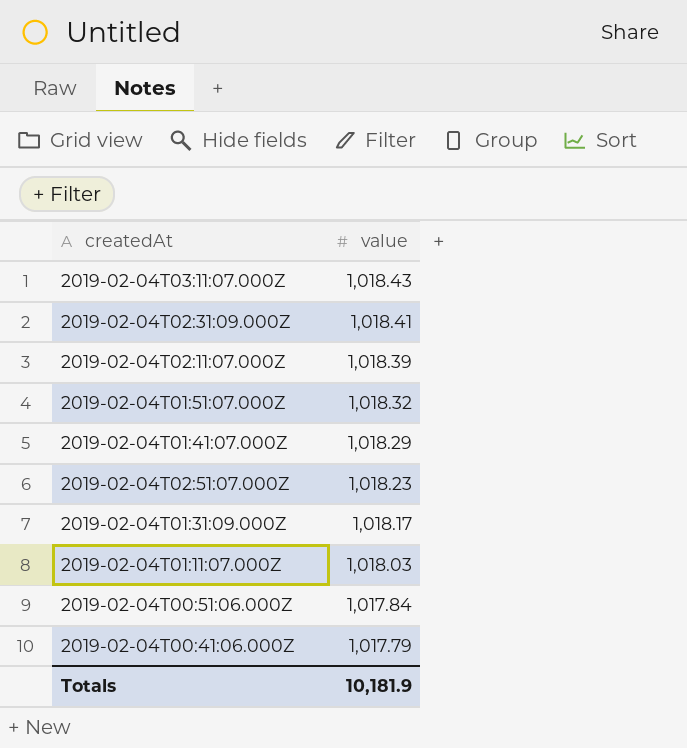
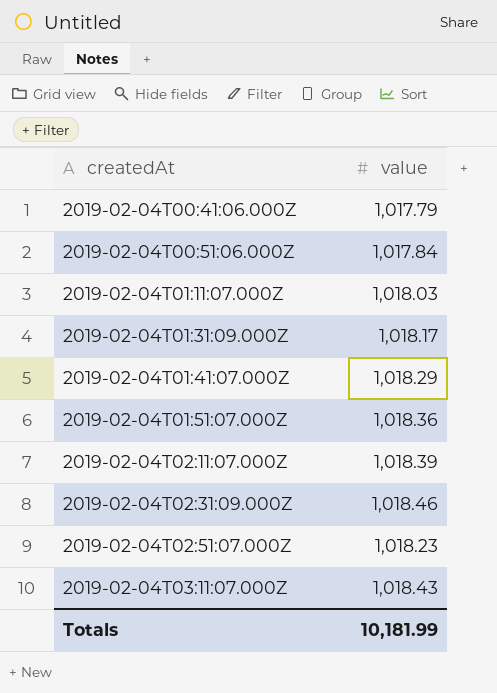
row order: value descending -> createdAt ascending
2019-02-04T01:51:07.000Z | value: 1,018.32 -> 1,018.36
2019-02-04T02:31:09.000Z | value: 1,018.41 -> 1,018.46
Totals | value: 10,181.9 -> 10,181.99

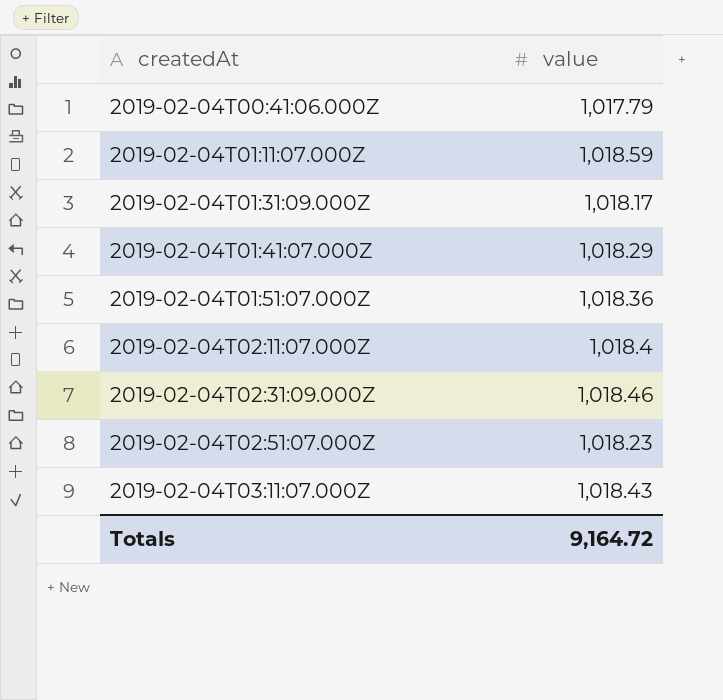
row 2019-02-04T00:51:06.000Z: 1,017.84 -> none
2019-02-04T01:11:07.000Z | value: 1,018.03 -> 1,018.59
2019-02-04T02:11:07.000Z | value: 1,018.39 -> 1,018.4
Totals | value: 10,181.99 -> 9,164.72

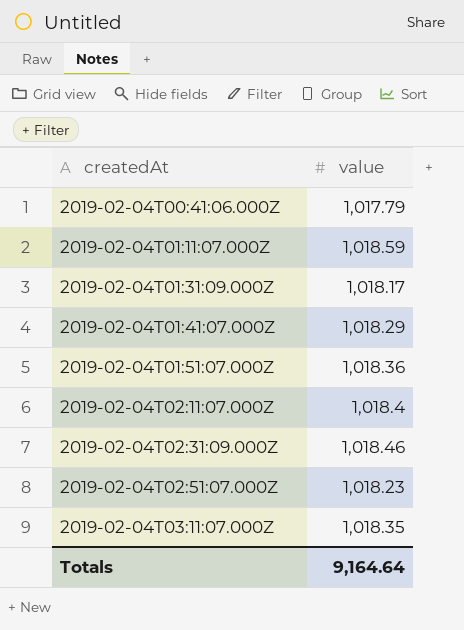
2019-02-04T03:11:07.000Z | value: 1,018.43 -> 1,018.35
Totals | value: 9,164.72 -> 9,164.64

